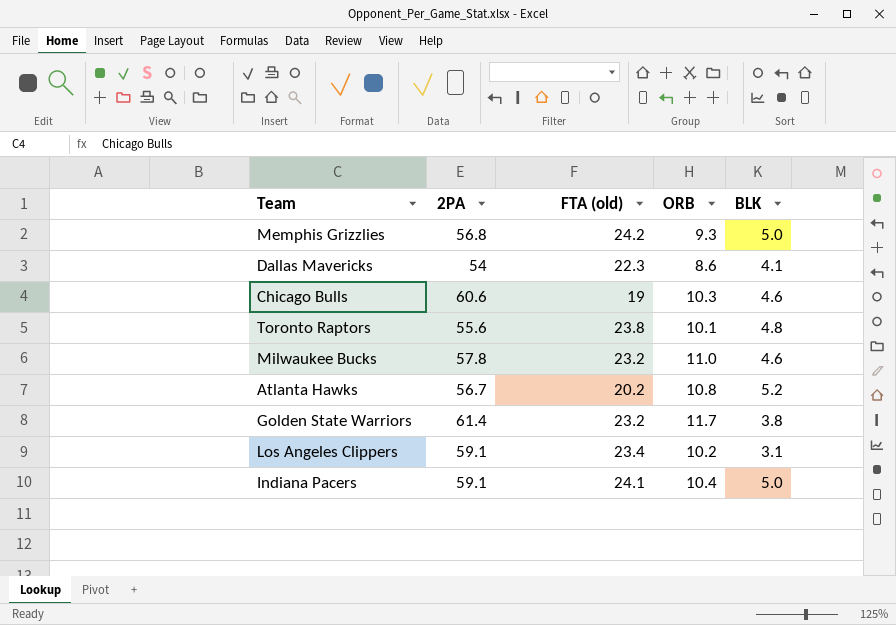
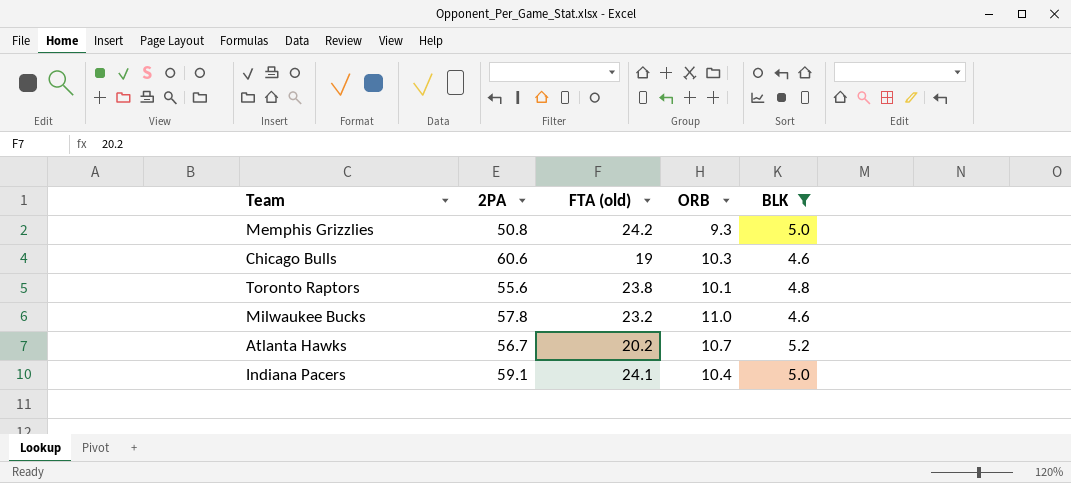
filter: none -> BLK >= 4.6
Memphis Grizzlies | 2PA: 56.8 -> 50.8
Atlanta Hawks | ORB: 10.8 -> 10.7

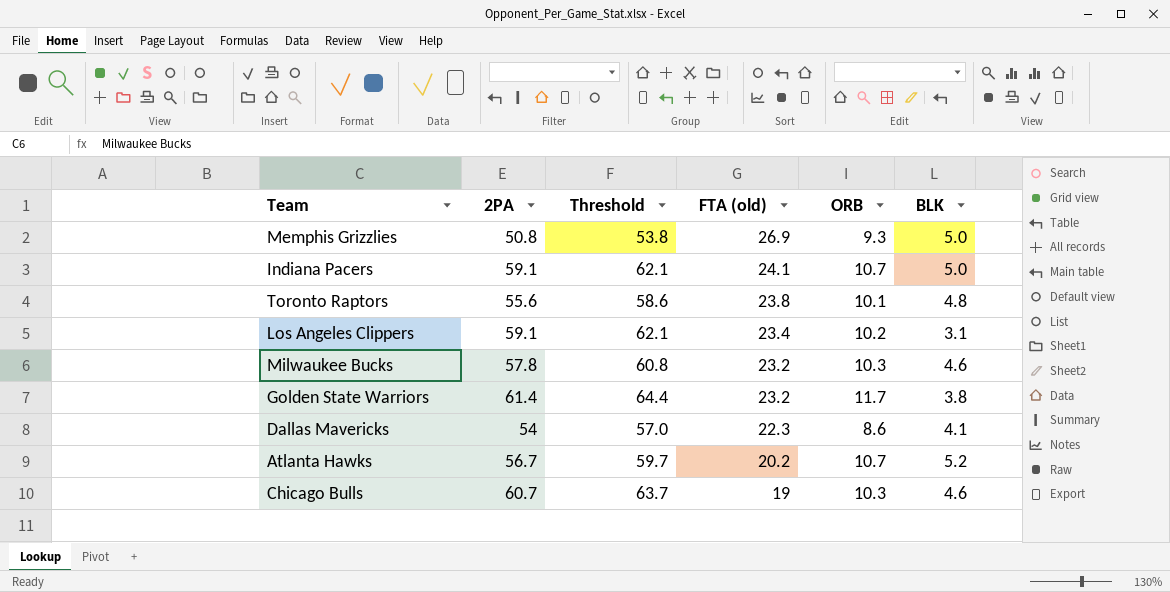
filter: BLK >= 4.6 -> none
row order: none -> FTA (old) descending
column Threshold | formula: none -> [2PA] + 3
Memphis Grizzlies | FTA (old): 24.2 -> 26.9
Indiana Pacers | ORB: 10.4 -> 10.7
Milwaukee Bucks | ORB: 11.0 -> 10.3
Chicago Bulls | 2PA: 60.6 -> 60.7

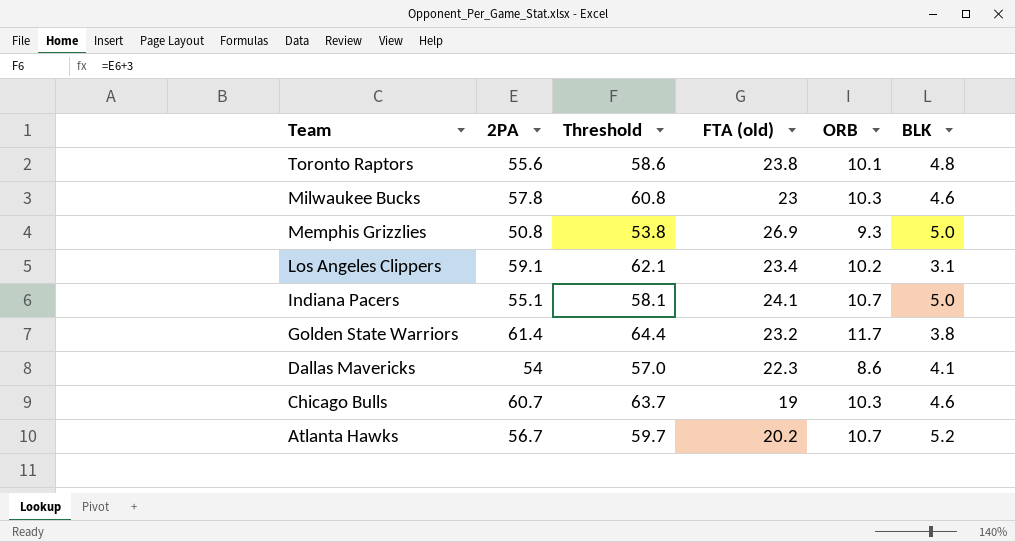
row order: FTA (old) descending -> Team descending
Milwaukee Bucks | FTA (old): 23.2 -> 23
Indiana Pacers | 2PA: 59.1 -> 55.1
Indiana Pacers | Threshold: 62.1 -> 58.1

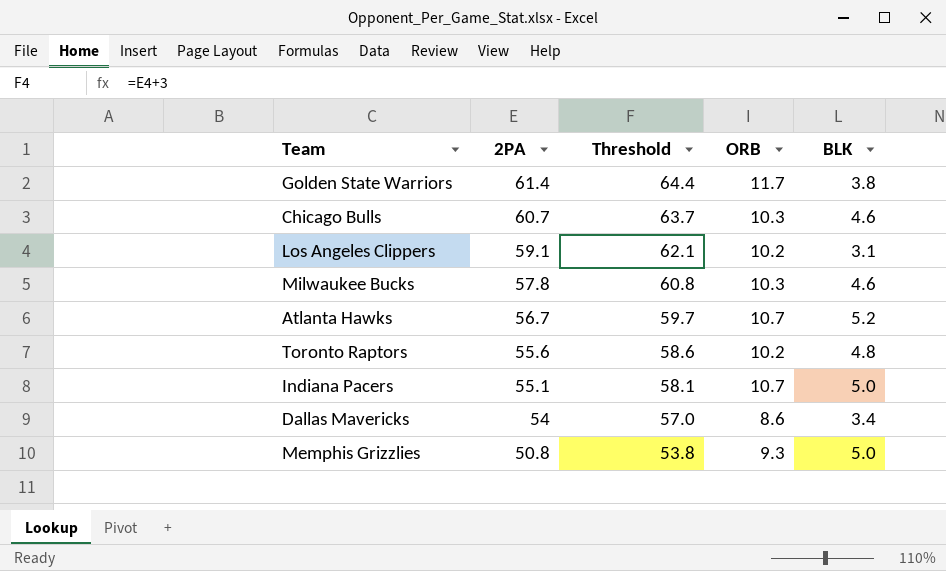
row order: Team descending -> 2PA descending
column FTA (old) | position: 4 -> none
Toronto Raptors | ORB: 10.1 -> 10.2
Dallas Mavericks | BLK: 4.1 -> 3.4

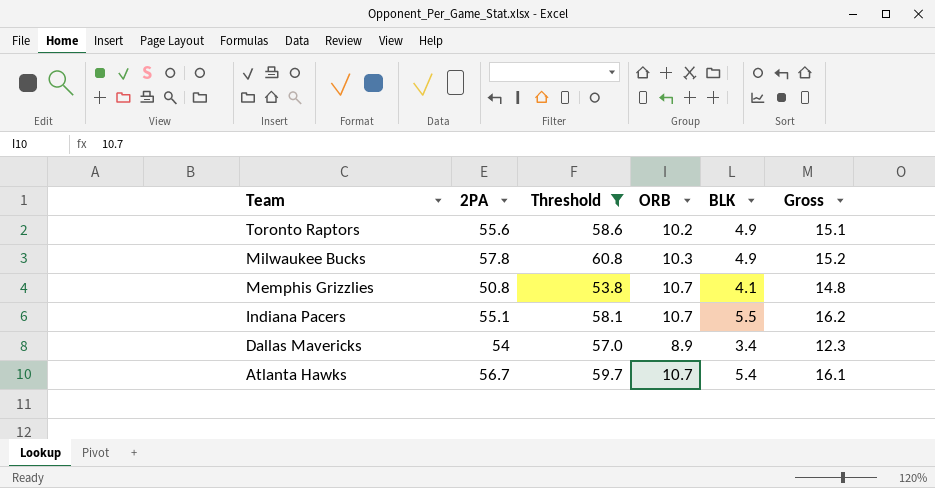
filter: none -> Threshold <= 60.8
row order: 2PA descending -> Team descending
column Gross | formula: none -> [ORB] + [BLK]
Toronto Raptors | BLK: 4.8 -> 4.9
Milwaukee Bucks | BLK: 4.6 -> 4.9
Memphis Grizzlies | ORB: 9.3 -> 10.7
Memphis Grizzlies | BLK: 5.0 -> 4.1
Indiana Pacers | BLK: 5.0 -> 5.5
Dallas Mavericks | ORB: 8.6 -> 8.9
Atlanta Hawks | BLK: 5.2 -> 5.4

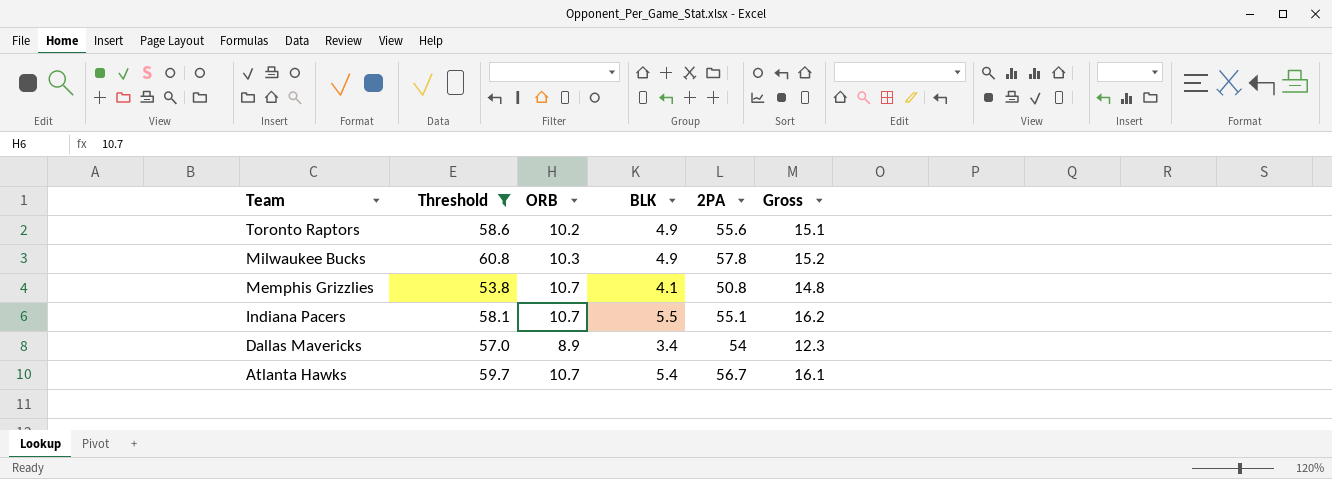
column 2PA | position: 2 -> 5

